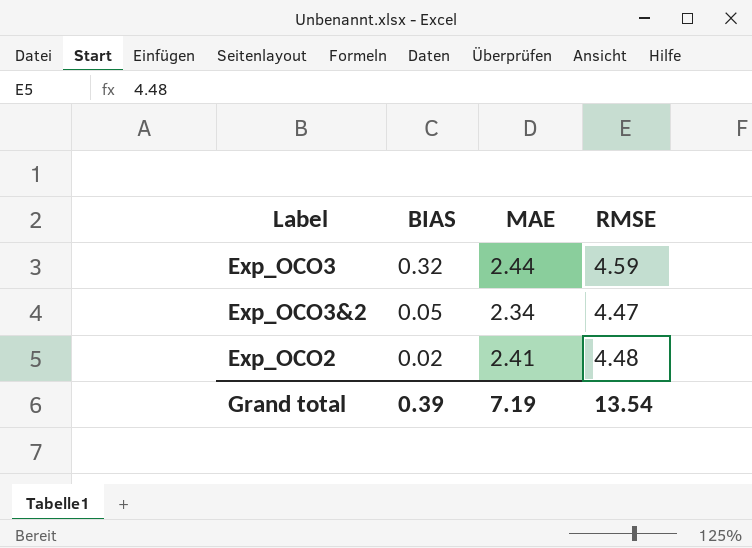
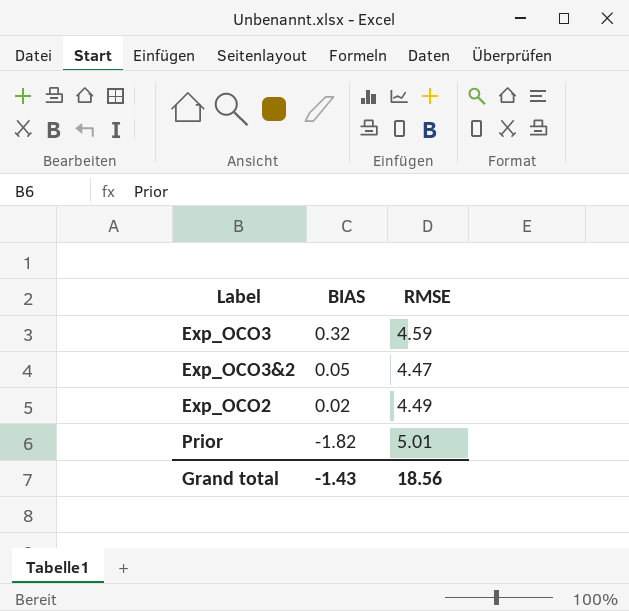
column MAE | position: 3 -> none
Exp_OCO2 | RMSE: 4.48 -> 4.49
row Prior: none -> -1.82 | 5.01
Grand total | BIAS: 0.39 -> -1.43
Grand total | RMSE: 13.54 -> 18.56

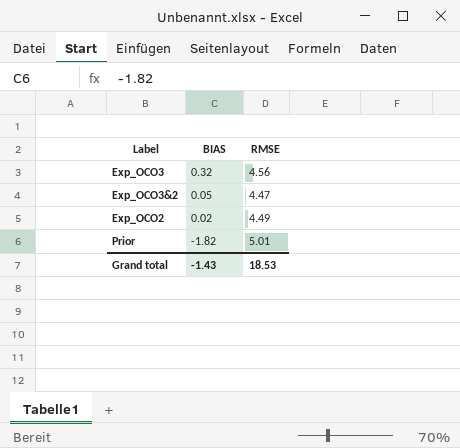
Exp_OCO3 | RMSE: 4.59 -> 4.56
Grand total | RMSE: 18.56 -> 18.53

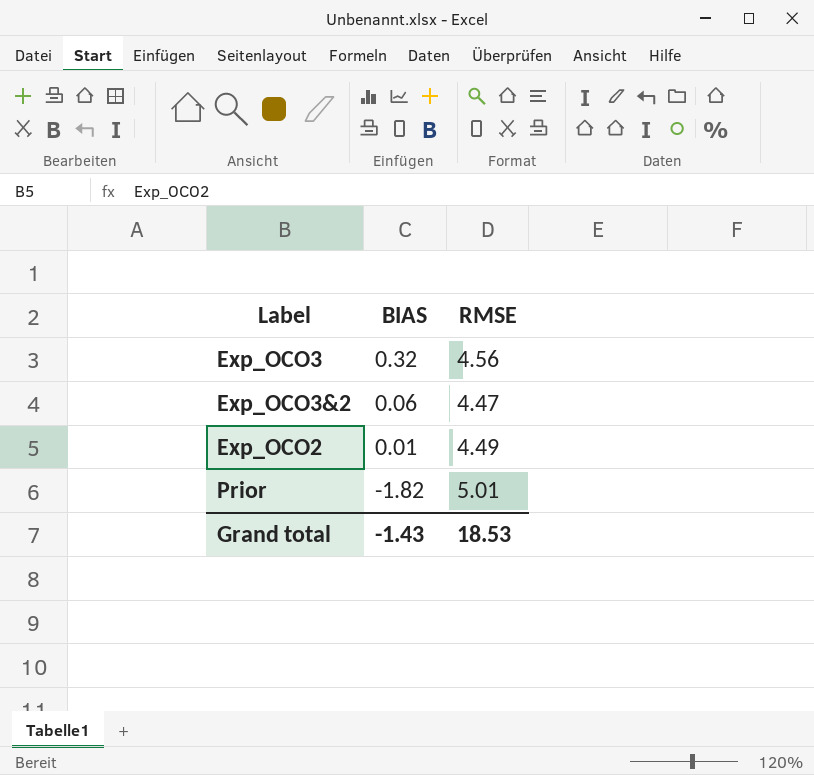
Exp_OCO3&2 | BIAS: 0.05 -> 0.06
Exp_OCO2 | BIAS: 0.02 -> 0.01

